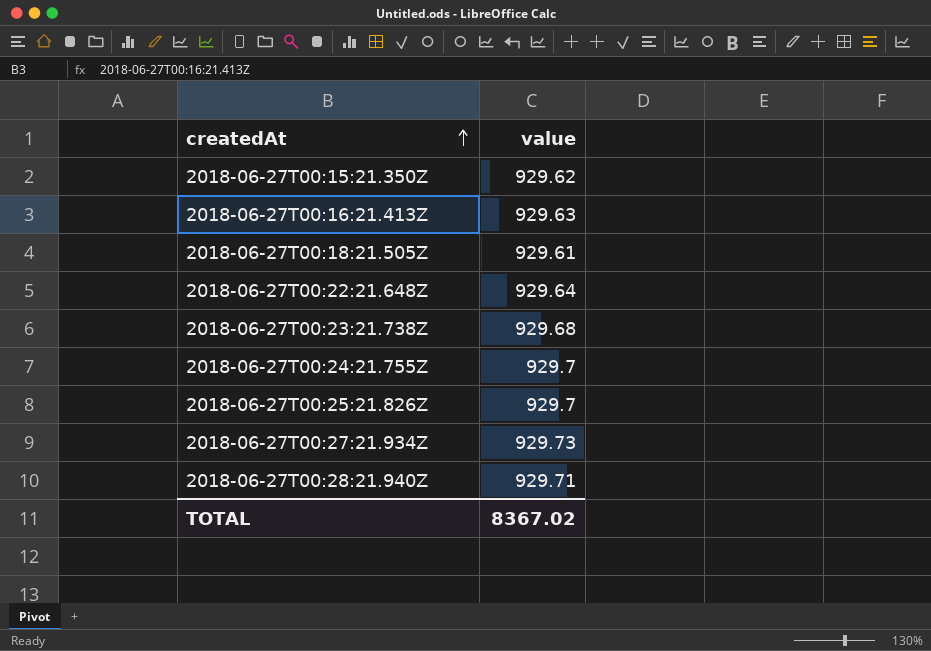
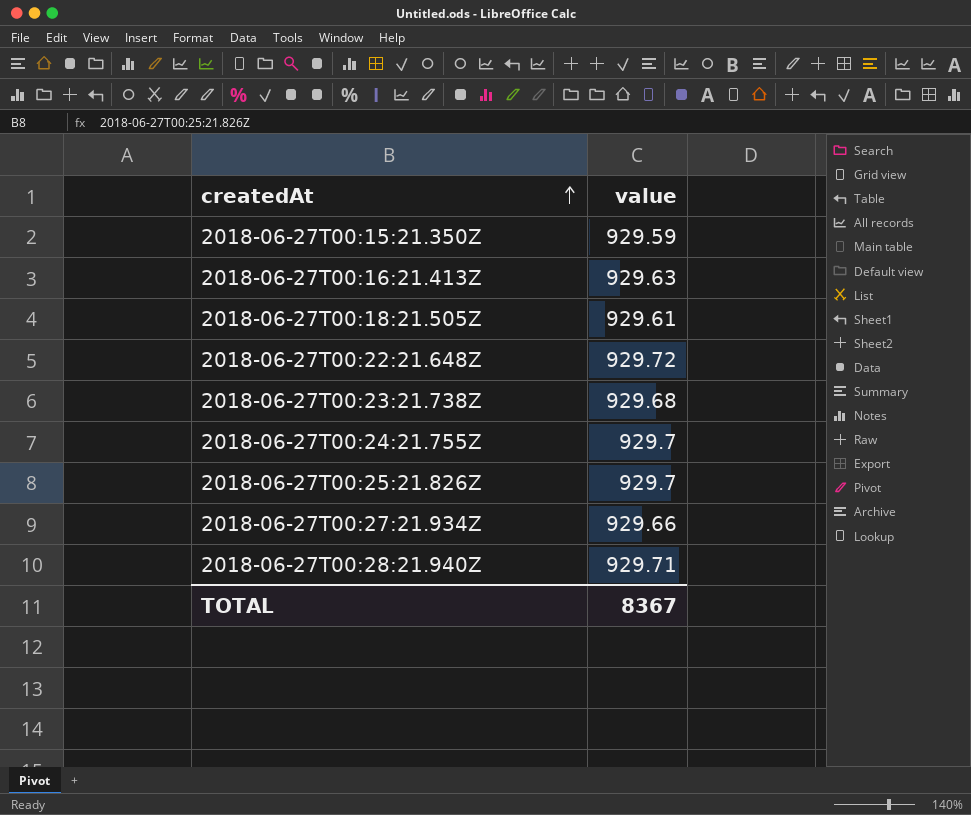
2018-06-27T00:15:21.350Z | value: 929.62 -> 929.59
2018-06-27T00:22:21.648Z | value: 929.64 -> 929.72
2018-06-27T00:27:21.934Z | value: 929.73 -> 929.66
TOTAL | value: 8367.02 -> 8367

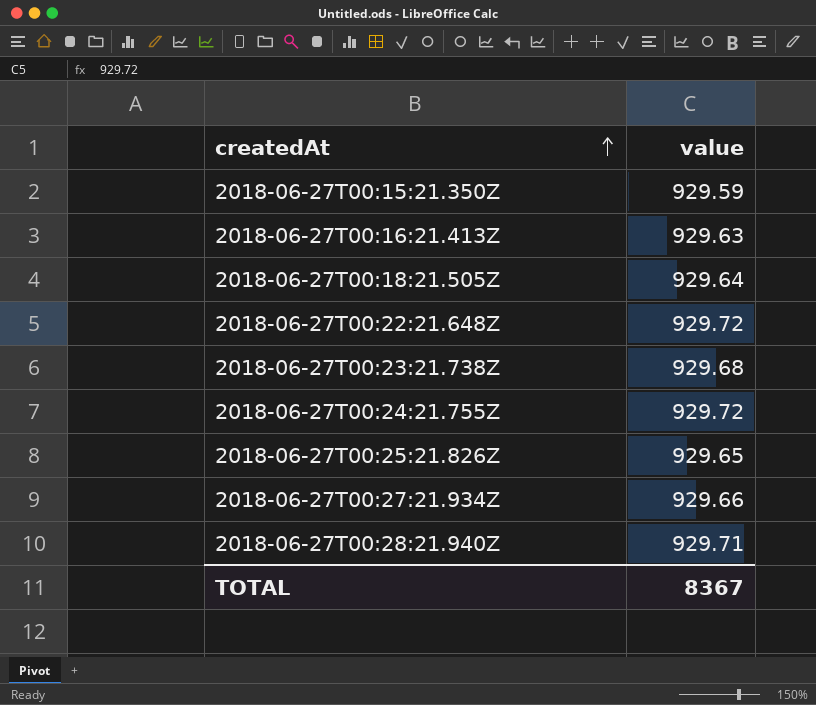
2018-06-27T00:18:21.505Z | value: 929.61 -> 929.64
2018-06-27T00:24:21.755Z | value: 929.7 -> 929.72
2018-06-27T00:25:21.826Z | value: 929.7 -> 929.65

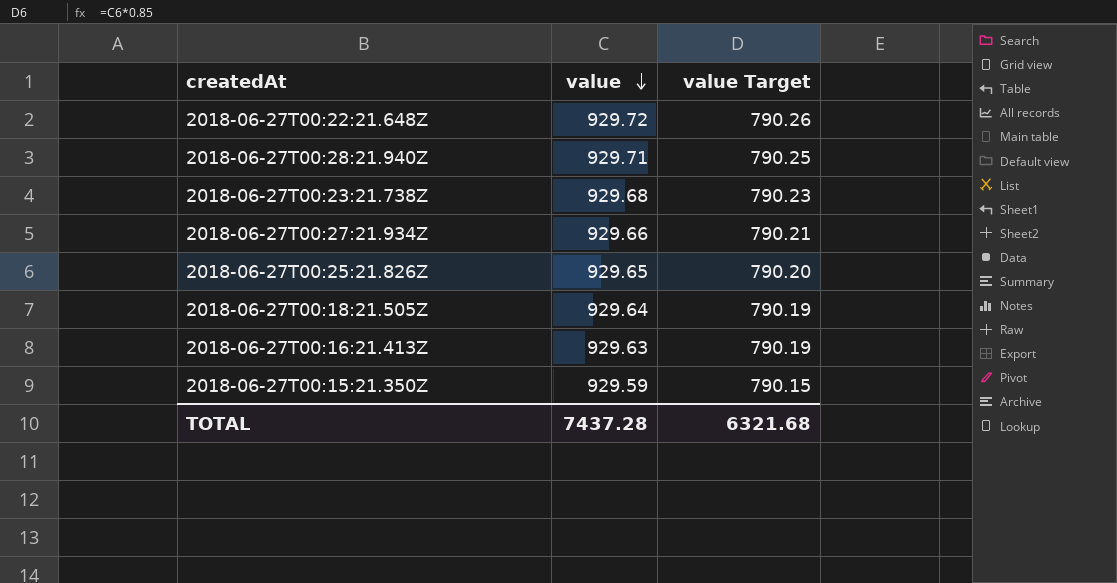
row order: createdAt ascending -> value descending
column value Target | formula: none -> [value] * 0.85
row 2018-06-27T00:24:21.755Z: 929.72 -> none
TOTAL | value: 8367 -> 7437.28

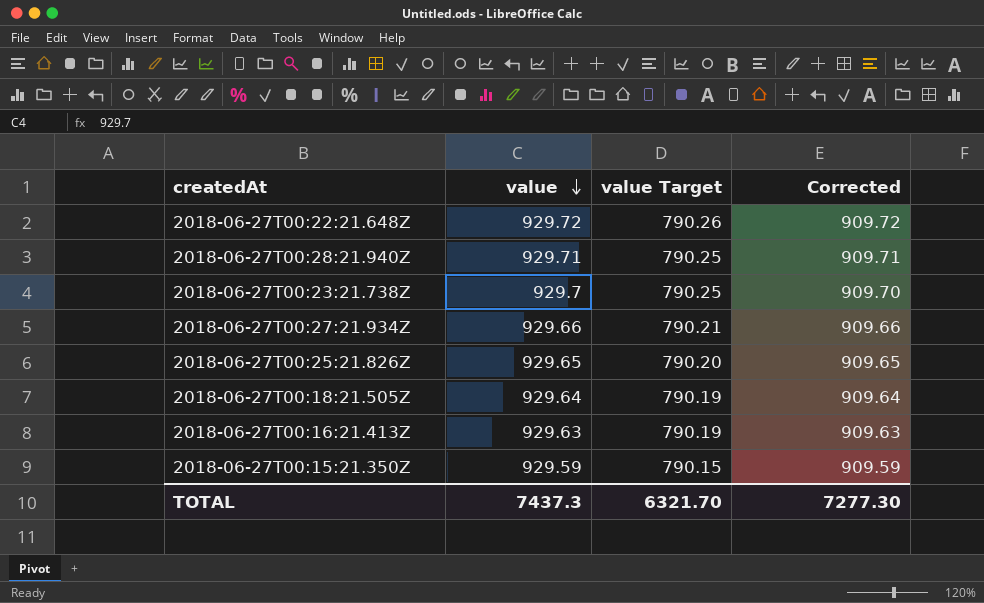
column Corrected | formula: none -> [value] - 20
2018-06-27T00:23:21.738Z | value: 929.68 -> 929.7
2018-06-27T00:23:21.738Z | value Target: 790.23 -> 790.25
TOTAL | value: 7437.28 -> 7437.3
TOTAL | value Target: 6321.68 -> 6321.70

